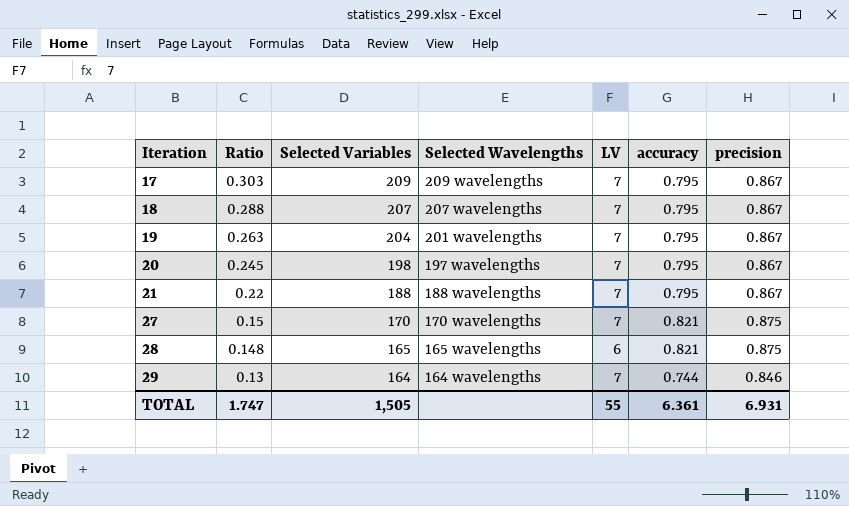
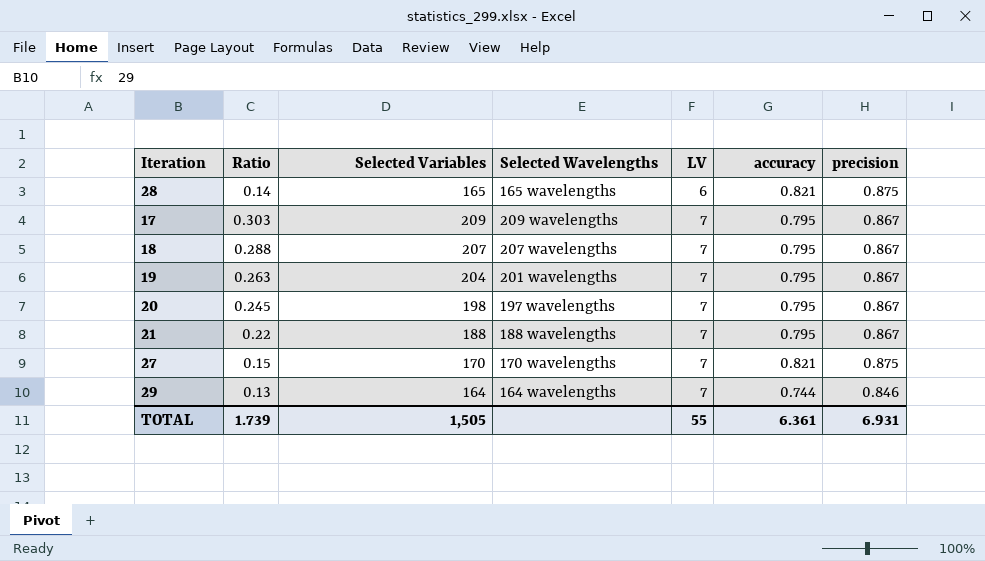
row order: Iteration ascending -> LV ascending
28 | Ratio: 0.148 -> 0.14
TOTAL | Ratio: 1.747 -> 1.739

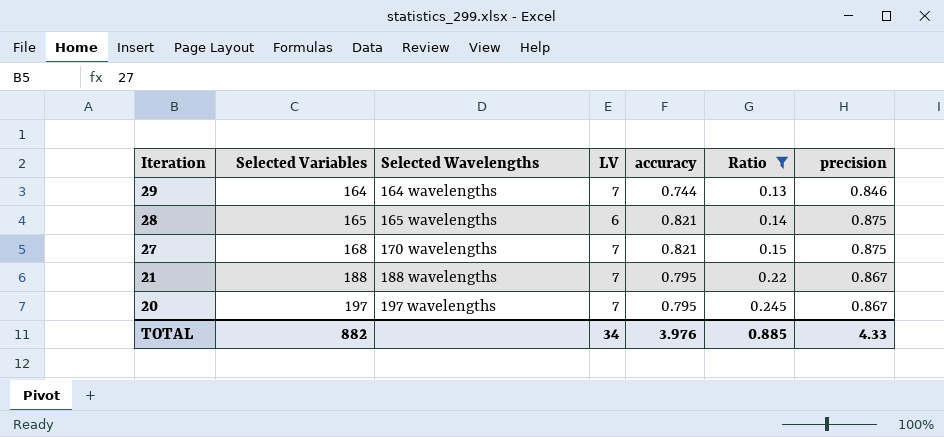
filter: none -> Ratio <= 0.245
row order: LV ascending -> Iteration descending
column Ratio | position: 2 -> 6
27 | Selected Variables: 170 -> 168
20 | Selected Variables: 198 -> 197
TOTAL | Selected Variables: 1,505 -> 882
TOTAL | LV: 55 -> 34
TOTAL | accuracy: 6.361 -> 3.976
TOTAL | Ratio: 1.739 -> 0.885
TOTAL | precision: 6.931 -> 4.33

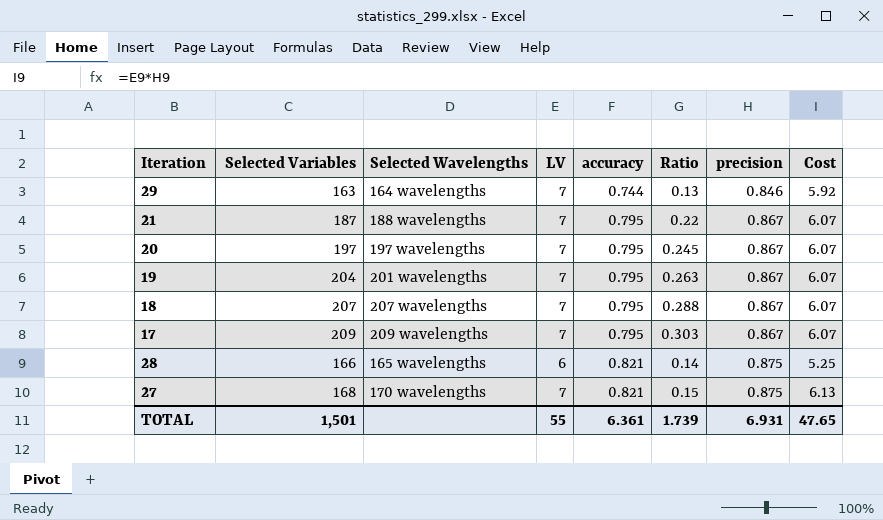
filter: Ratio <= 0.245 -> none
row order: Iteration descending -> accuracy ascending
column Cost | formula: none -> [LV] * [precision]
29 | Selected Variables: 164 -> 163
21 | Selected Variables: 188 -> 187
28 | Selected Variables: 165 -> 166
TOTAL | Selected Variables: 882 -> 1,501
TOTAL | LV: 34 -> 55
TOTAL | accuracy: 3.976 -> 6.361
TOTAL | Ratio: 0.885 -> 1.739
TOTAL | precision: 4.33 -> 6.931

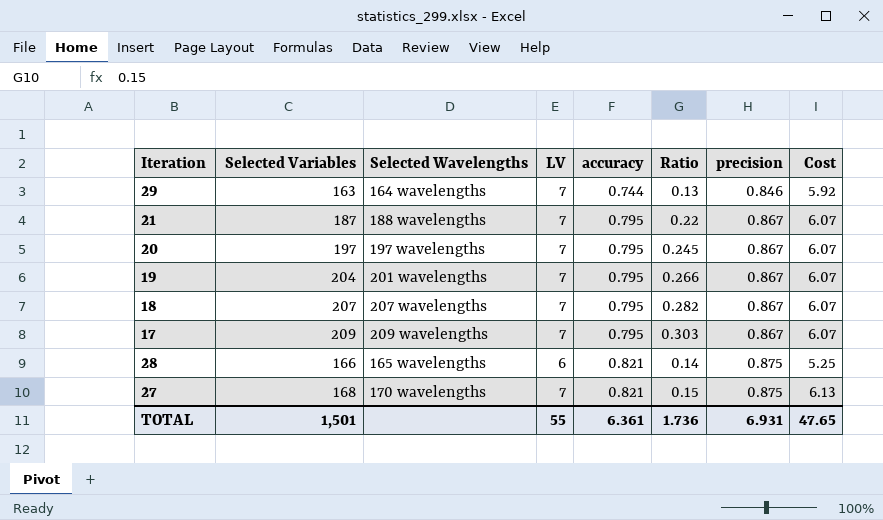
19 | Ratio: 0.263 -> 0.266
18 | Ratio: 0.288 -> 0.282
TOTAL | Ratio: 1.739 -> 1.736

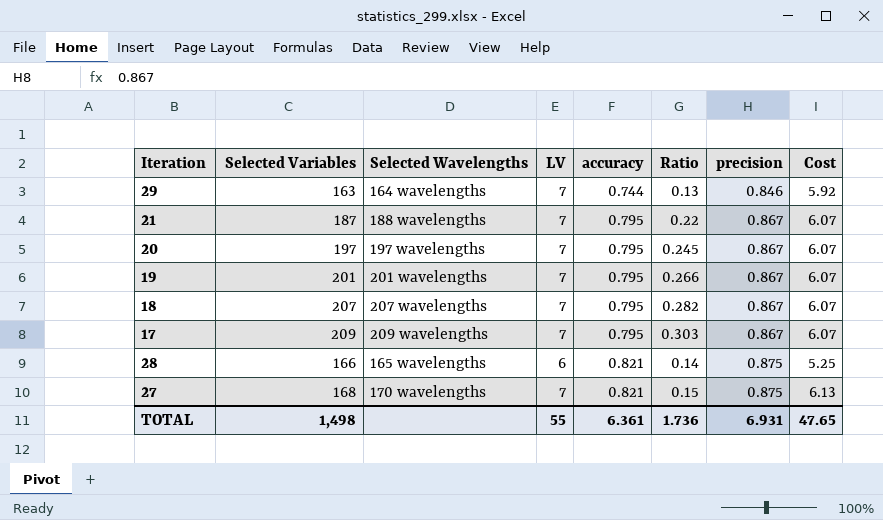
19 | Selected Variables: 204 -> 201
TOTAL | Selected Variables: 1,501 -> 1,498

